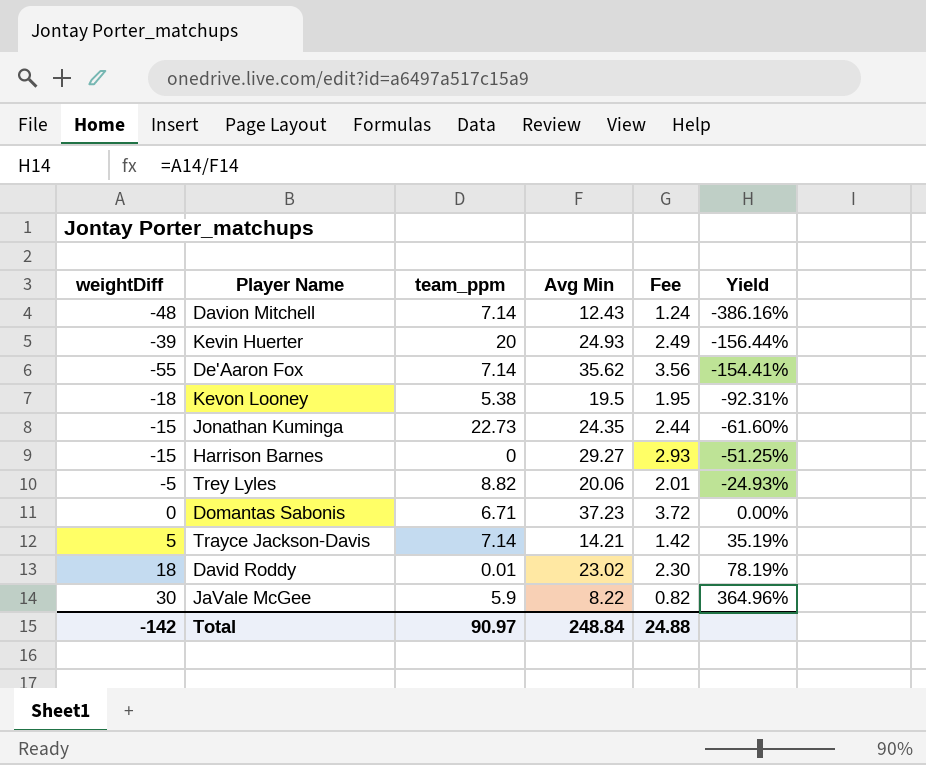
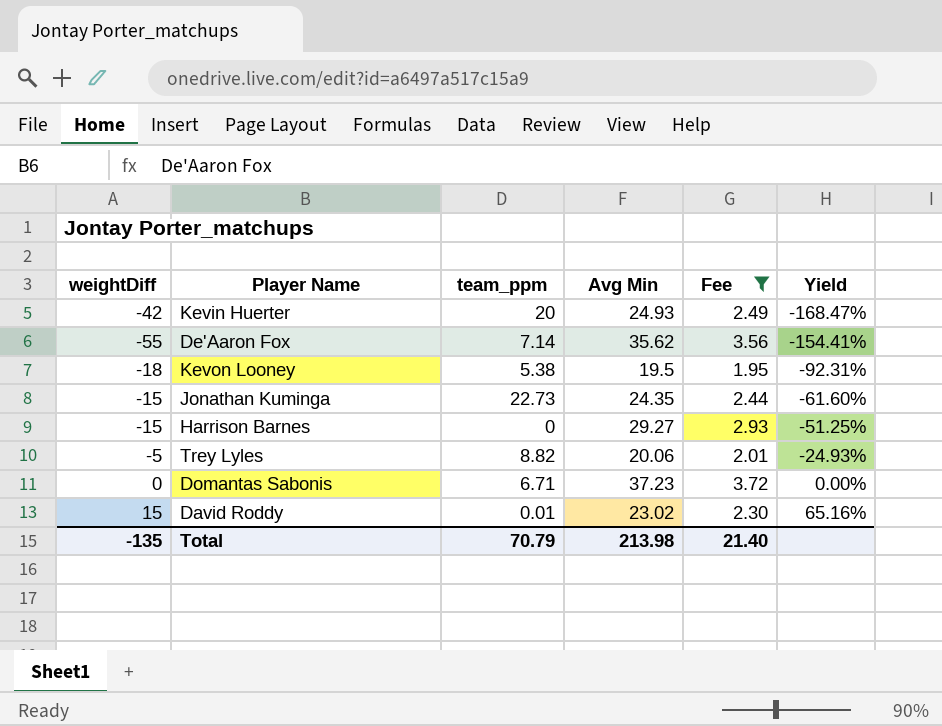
filter: none -> Fee >= 1.95
Kevin Huerter | weightDiff: -39 -> -42
Kevin Huerter | Yield: -156.44% -> -168.47%
David Roddy | weightDiff: 18 -> 15
David Roddy | Yield: 78.19% -> 65.16%
Total | weightDiff: -142 -> -135
Total | team_ppm: 90.97 -> 70.79
Total | Avg Min: 248.84 -> 213.98
Total | Fee: 24.88 -> 21.40

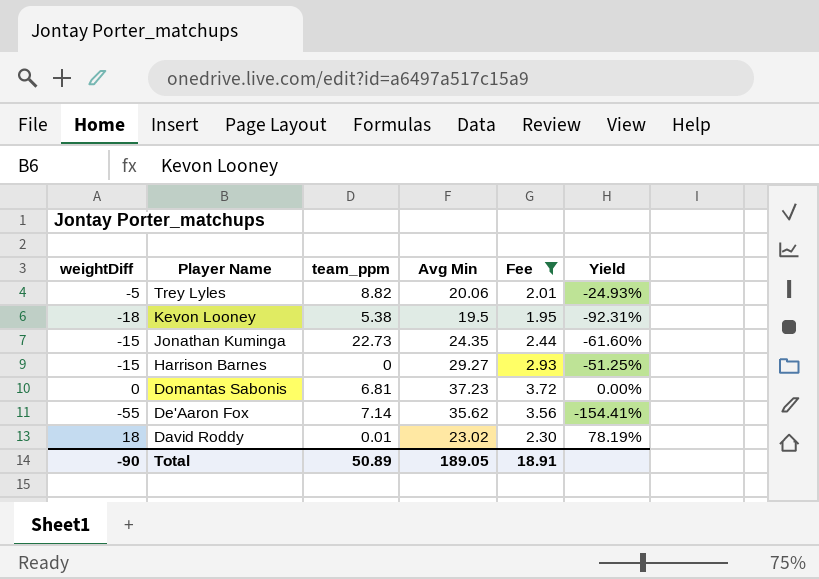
row order: Yield ascending -> Player Name descending
row Kevin Huerter: -42 | 20 | 24.93 | 2.49 | -168.47% -> none
Domantas Sabonis | team_ppm: 6.71 -> 6.81
David Roddy | weightDiff: 15 -> 18
David Roddy | Yield: 65.16% -> 78.19%
Total | weightDiff: -135 -> -90
Total | team_ppm: 70.79 -> 50.89
Total | Avg Min: 213.98 -> 189.05
Total | Fee: 21.40 -> 18.91

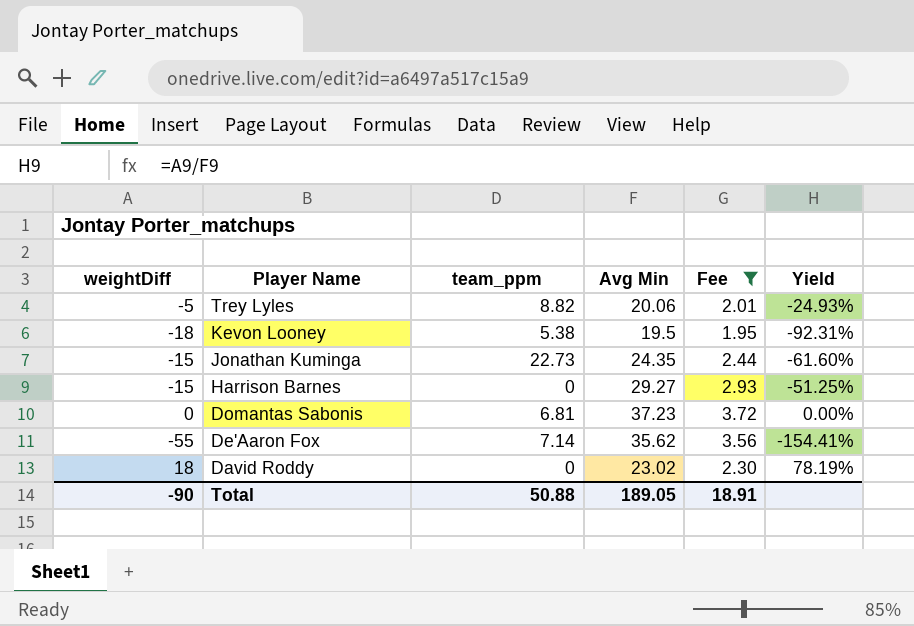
David Roddy | team_ppm: 0.01 -> 0
Total | team_ppm: 50.89 -> 50.88

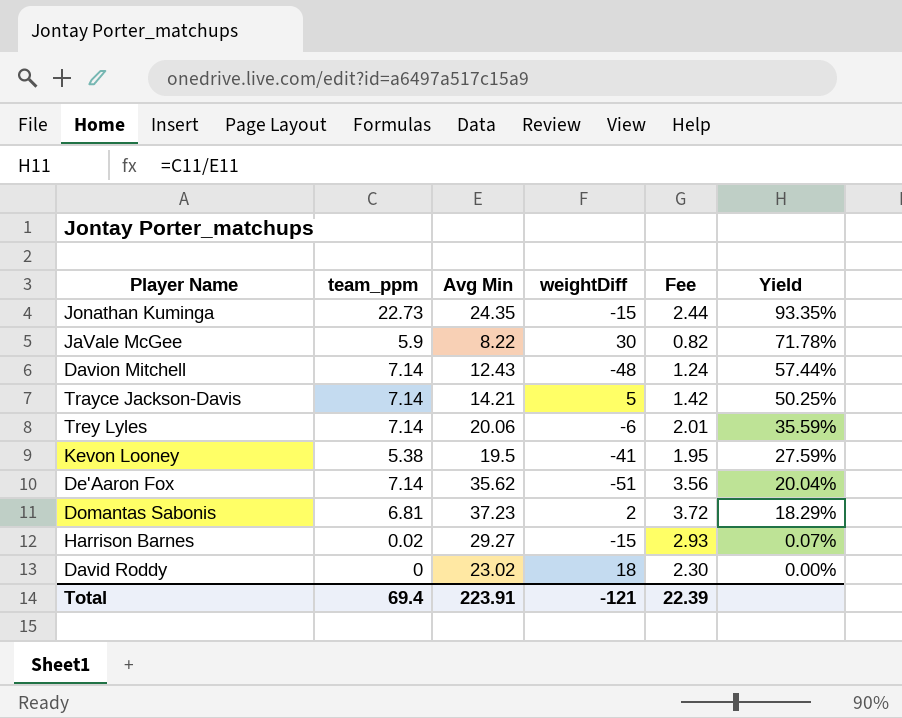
filter: Fee >= 1.95 -> none
row order: Player Name descending -> Yield descending
column weightDiff | position: 1 -> 4
column Yield | formula: [weightDiff] / [Avg Min] -> [team_ppm] / [Avg Min]
Trey Lyles | team_ppm: 8.82 -> 7.14
Trey Lyles | weightDiff: -5 -> -6
Kevon Looney | weightDiff: -18 -> -41
De'Aaron Fox | weightDiff: -55 -> -51
Domantas Sabonis | weightDiff: 0 -> 2
Harrison Barnes | team_ppm: 0 -> 0.02
Total | team_ppm: 50.88 -> 69.4
Total | Avg Min: 189.05 -> 223.91
Total | weightDiff: -90 -> -121
Total | Fee: 18.91 -> 22.39

